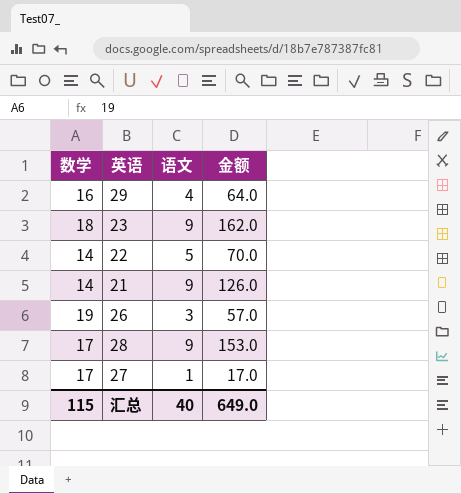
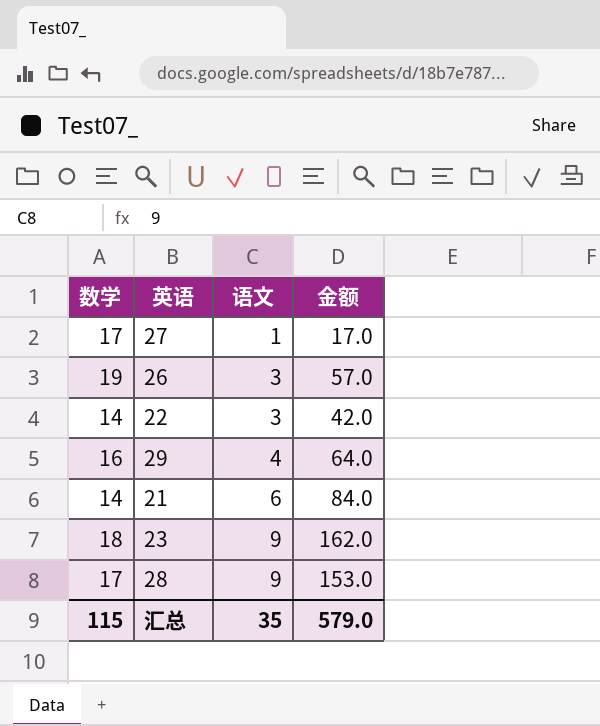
row order: none -> 语文 ascending
22 | 语文: 5 -> 3
22 | 金额: 70.0 -> 42.0
21 | 语文: 9 -> 6
21 | 金额: 126.0 -> 84.0
汇总 | 语文: 40 -> 35
汇总 | 金额: 649.0 -> 579.0

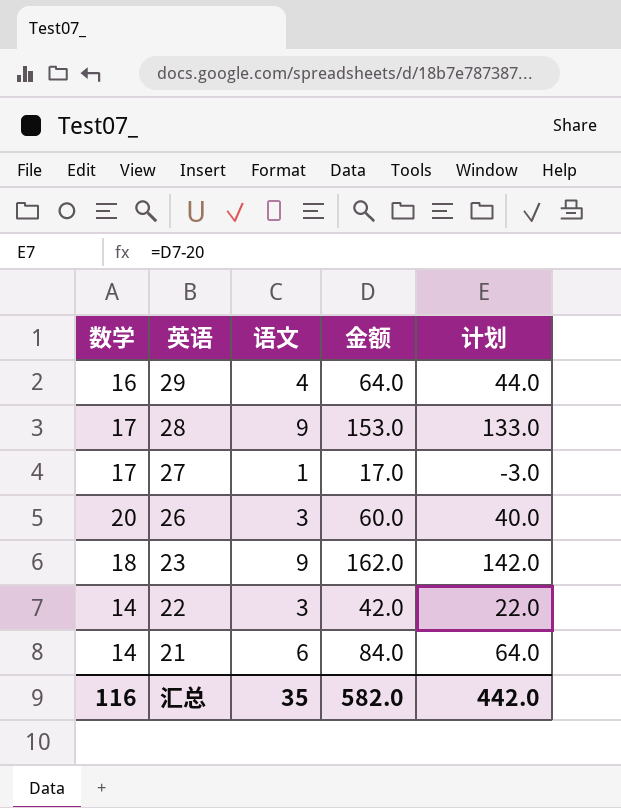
row order: 语文 ascending -> 英语 descending
column 计划 | formula: none -> [金额] - 20
26 | 数学: 19 -> 20
26 | 金额: 57.0 -> 60.0
汇总 | 数学: 115 -> 116
汇总 | 金额: 579.0 -> 582.0

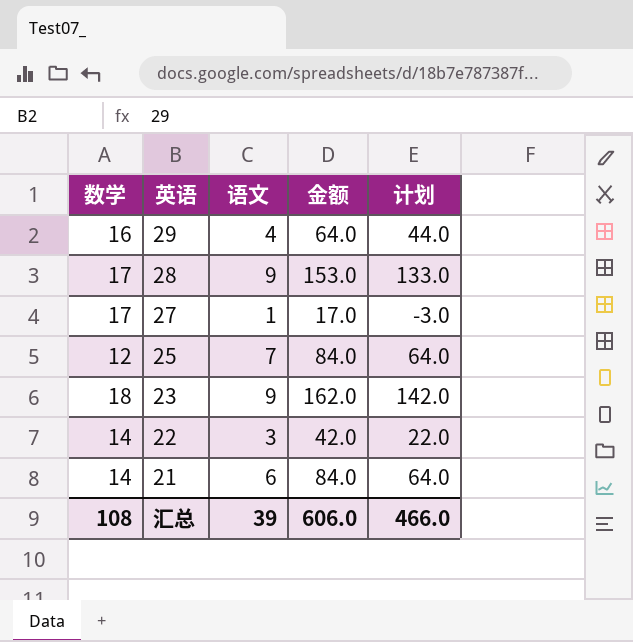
row 26: 20 | 3 | 60.0 | 40.0 -> none
row 25: none -> 12 | 7 | 84.0 | 64.0
汇总 | 数学: 116 -> 108
汇总 | 语文: 35 -> 39
汇总 | 金额: 582.0 -> 606.0
汇总 | 计划: 442.0 -> 466.0

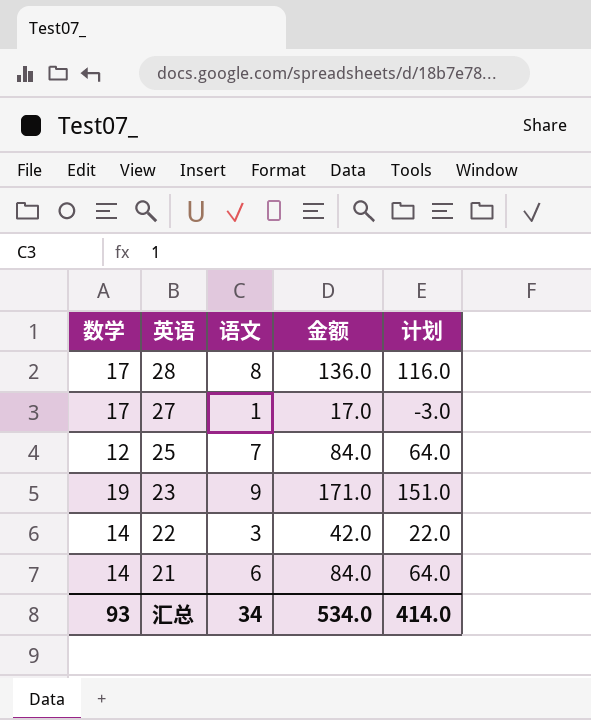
row 29: 16 | 4 | 64.0 | 44.0 -> none
28 | 语文: 9 -> 8
28 | 金额: 153.0 -> 136.0
28 | 计划: 133.0 -> 116.0
23 | 数学: 18 -> 19
23 | 金额: 162.0 -> 171.0
23 | 计划: 142.0 -> 151.0
汇总 | 数学: 108 -> 93
汇总 | 语文: 39 -> 34
汇总 | 金额: 606.0 -> 534.0
汇总 | 计划: 466.0 -> 414.0

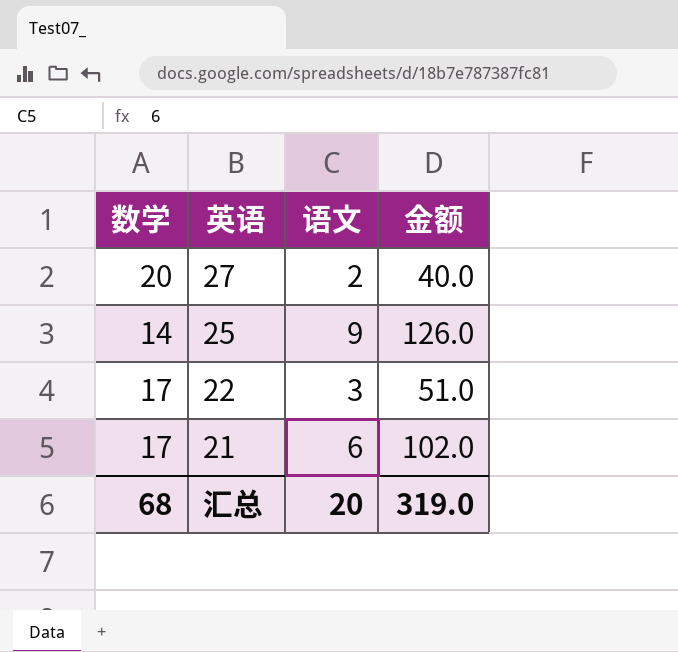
column 计划 | formula: [金额] - 20 -> none
row 28: 17 | 8 | 136.0 | 116.0 -> none
row 23: 19 | 9 | 171.0 | 151.0 -> none
27 | 数学: 17 -> 20
27 | 语文: 1 -> 2
27 | 金额: 17.0 -> 40.0
25 | 数学: 12 -> 14
25 | 语文: 7 -> 9
25 | 金额: 84.0 -> 126.0
22 | 数学: 14 -> 17
22 | 金额: 42.0 -> 51.0
21 | 数学: 14 -> 17
21 | 金额: 84.0 -> 102.0
汇总 | 数学: 93 -> 68
汇总 | 语文: 34 -> 20
汇总 | 金额: 534.0 -> 319.0

